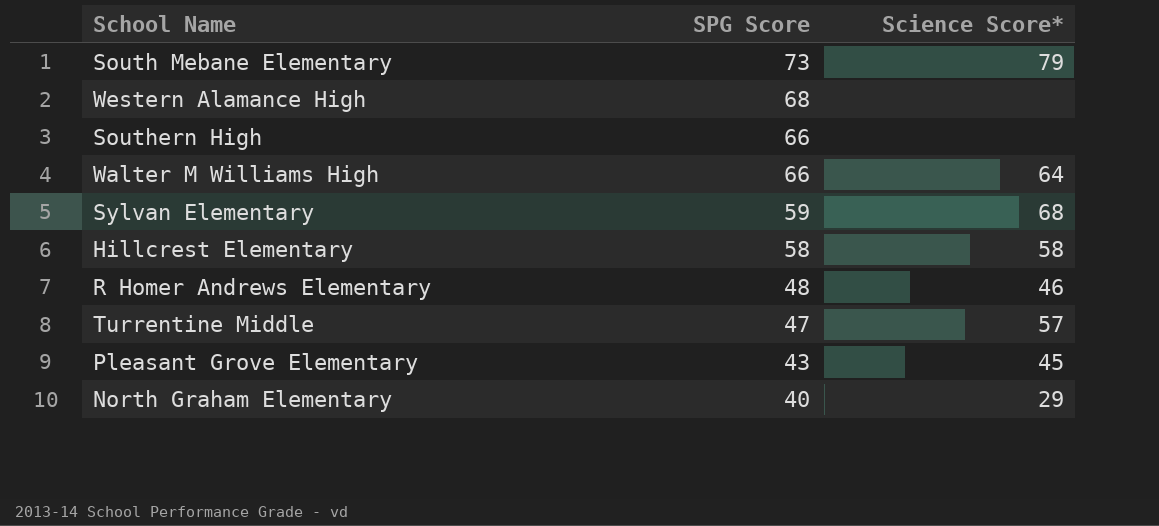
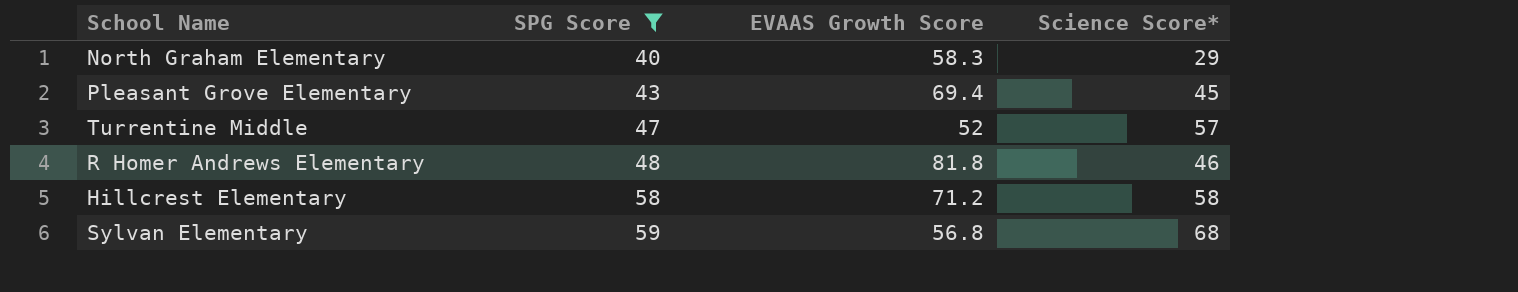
filter: none -> SPG Score <= 59
row order: SPG Score descending -> SPG Score ascending
column EVAAS Growth Score | position: none -> 3

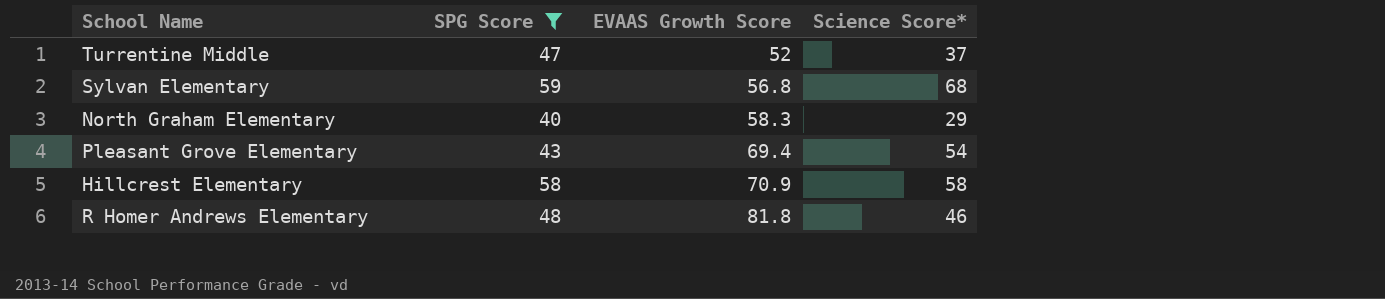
row order: SPG Score ascending -> EVAAS Growth Score ascending
Turrentine Middle | Science Score*: 57 -> 37
Pleasant Grove Elementary | Science Score*: 45 -> 54
Hillcrest Elementary | EVAAS Growth Score: 71.2 -> 70.9

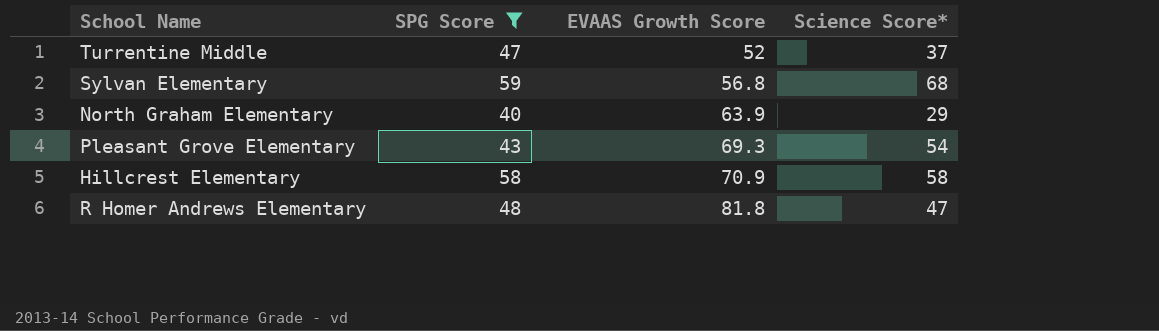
North Graham Elementary | EVAAS Growth Score: 58.3 -> 63.9
Pleasant Grove Elementary | EVAAS Growth Score: 69.4 -> 69.3
R Homer Andrews Elementary | Science Score*: 46 -> 47

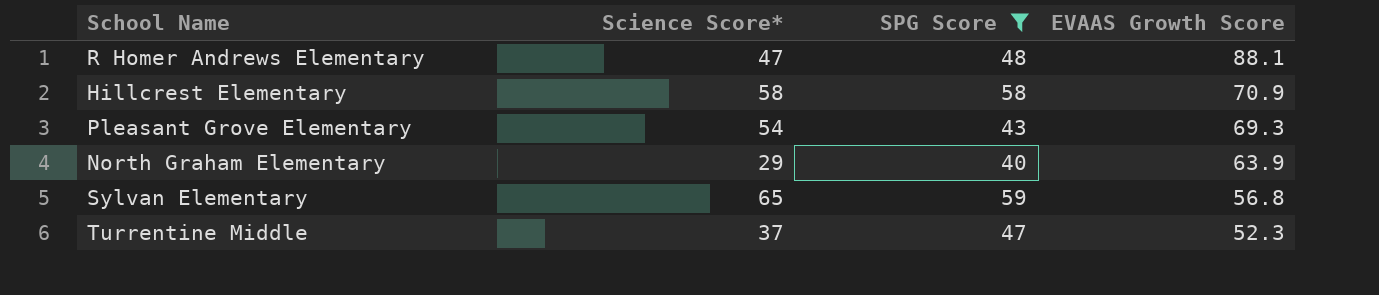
row order: EVAAS Growth Score ascending -> EVAAS Growth Score descending
column Science Score* | position: 4 -> 2
R Homer Andrews Elementary | EVAAS Growth Score: 81.8 -> 88.1
Sylvan Elementary | Science Score*: 68 -> 65
Turrentine Middle | EVAAS Growth Score: 52 -> 52.3

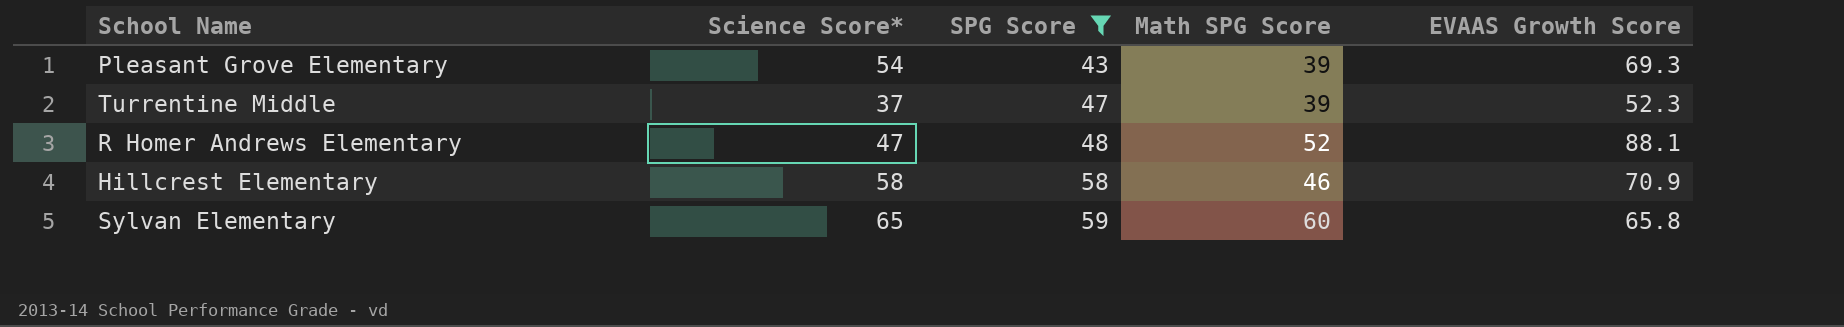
row order: EVAAS Growth Score descending -> SPG Score ascending
column Math SPG Score | position: none -> 4
row North Graham Elementary: 29 | 40 | 63.9 -> none
Sylvan Elementary | EVAAS Growth Score: 56.8 -> 65.8

